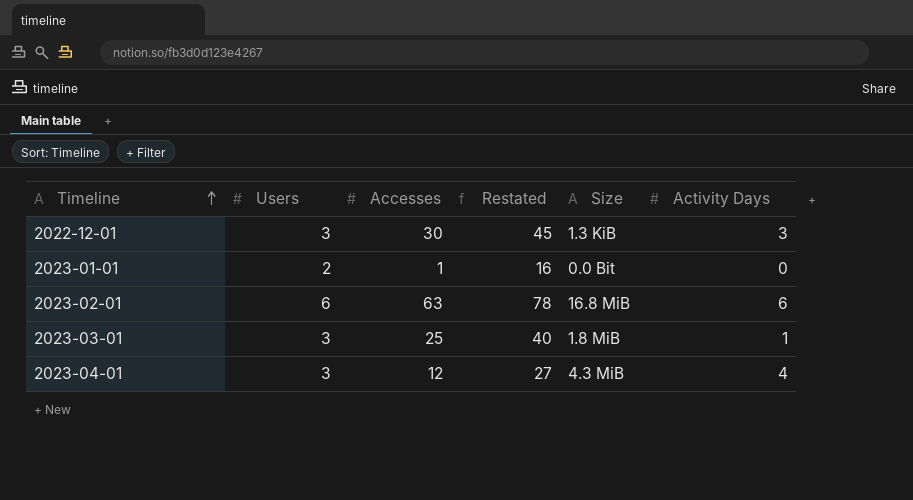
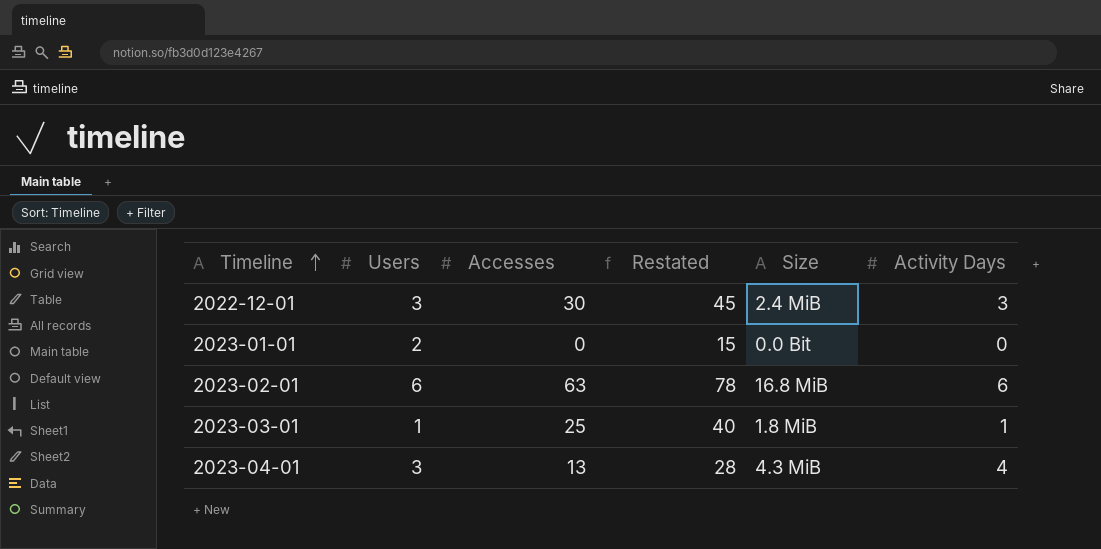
2022-12-01 | Size: 1.3 KiB -> 2.4 MiB
2023-01-01 | Accesses: 1 -> 0
2023-01-01 | Restated: 16 -> 15
2023-03-01 | Users: 3 -> 1
2023-04-01 | Accesses: 12 -> 13
2023-04-01 | Restated: 27 -> 28

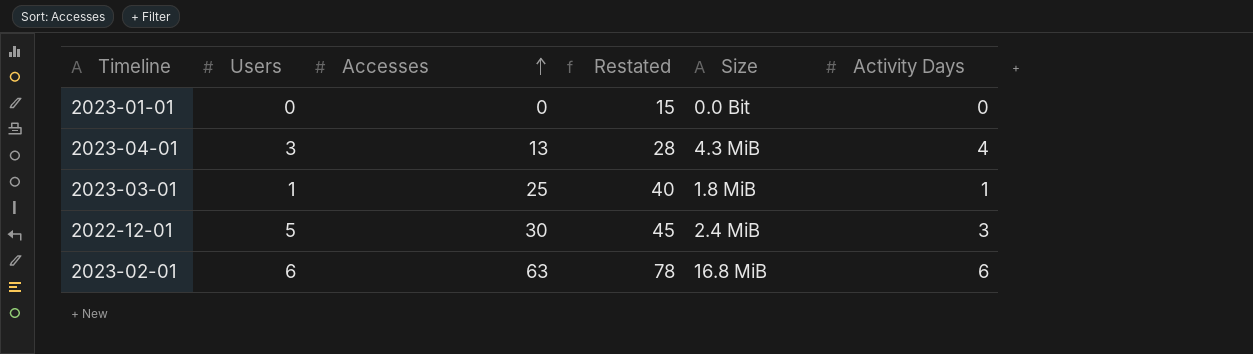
row order: Timeline ascending -> Accesses ascending
2023-01-01 | Users: 2 -> 0
2022-12-01 | Users: 3 -> 5

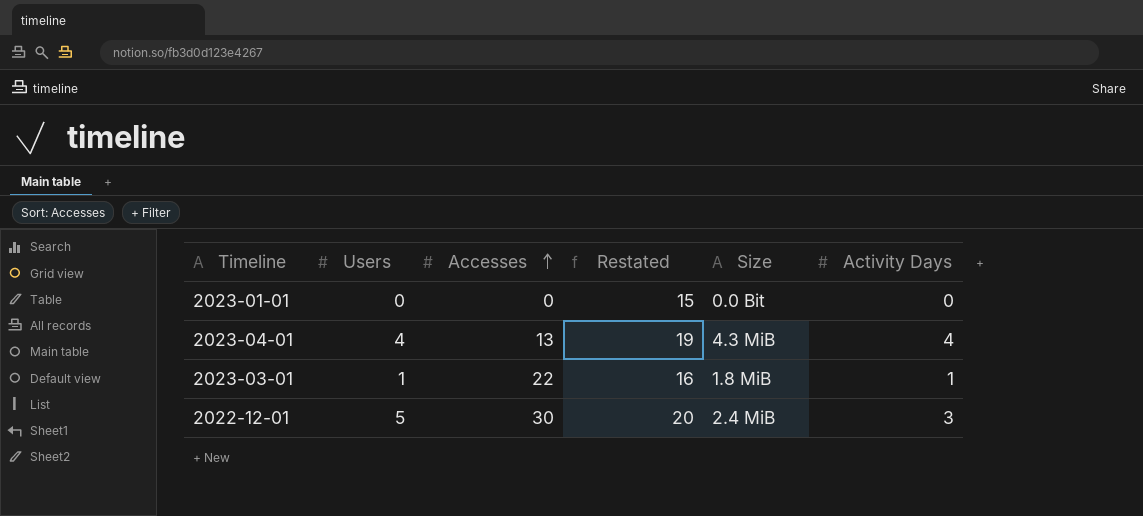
column Restated | formula: [Accesses] + 15 -> [Users] + 15
row 2023-02-01: 6 | 63 | 78 | 16.8 MiB | 6 -> none
2023-04-01 | Users: 3 -> 4
2023-03-01 | Accesses: 25 -> 22

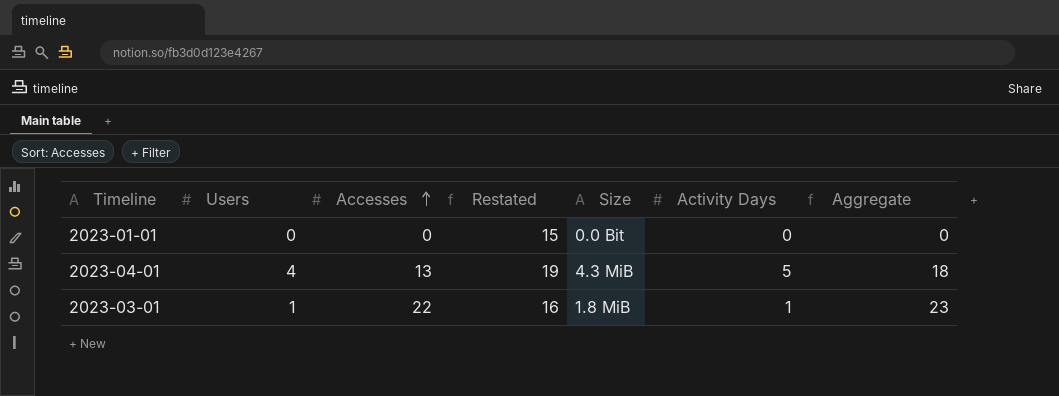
column Aggregate | formula: none -> [Accesses] + [Activity Days]
row 2022-12-01: 5 | 30 | 20 | 2.4 MiB | 3 -> none
2023-04-01 | Activity Days: 4 -> 5

